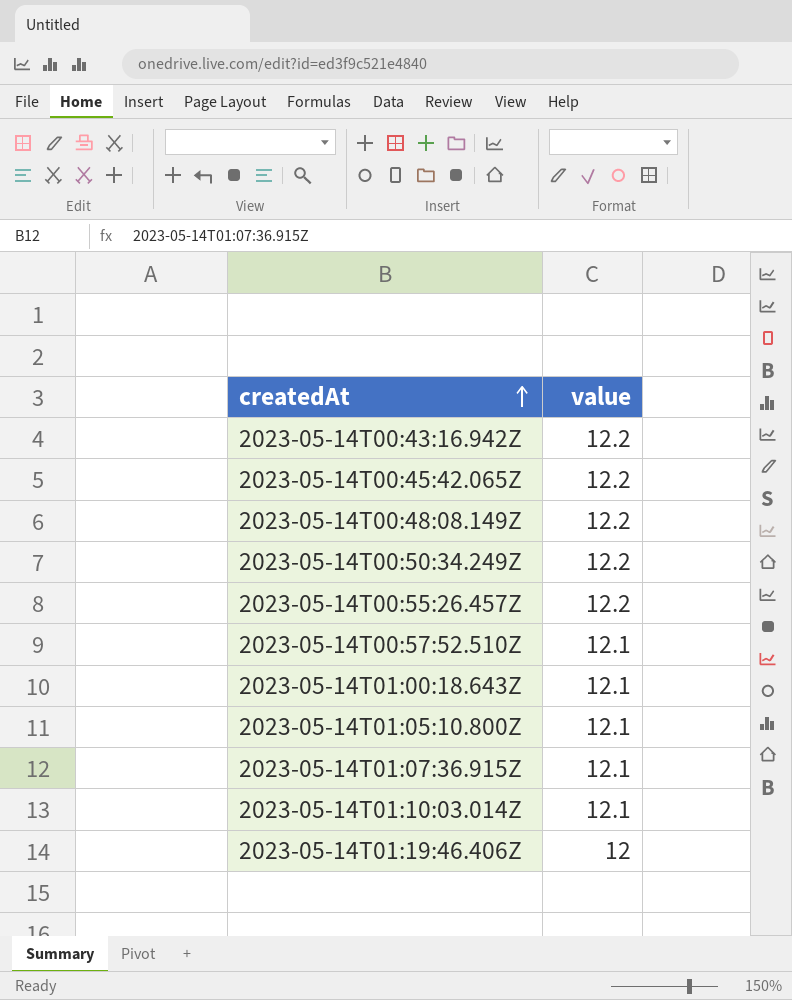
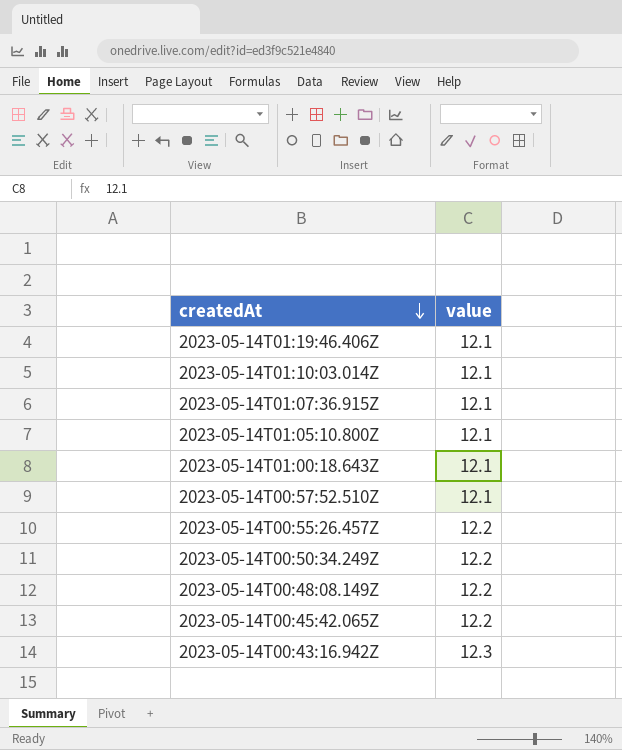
row order: createdAt ascending -> createdAt descending
2023-05-14T01:19:46.406Z | value: 12 -> 12.1
2023-05-14T00:43:16.942Z | value: 12.2 -> 12.3

